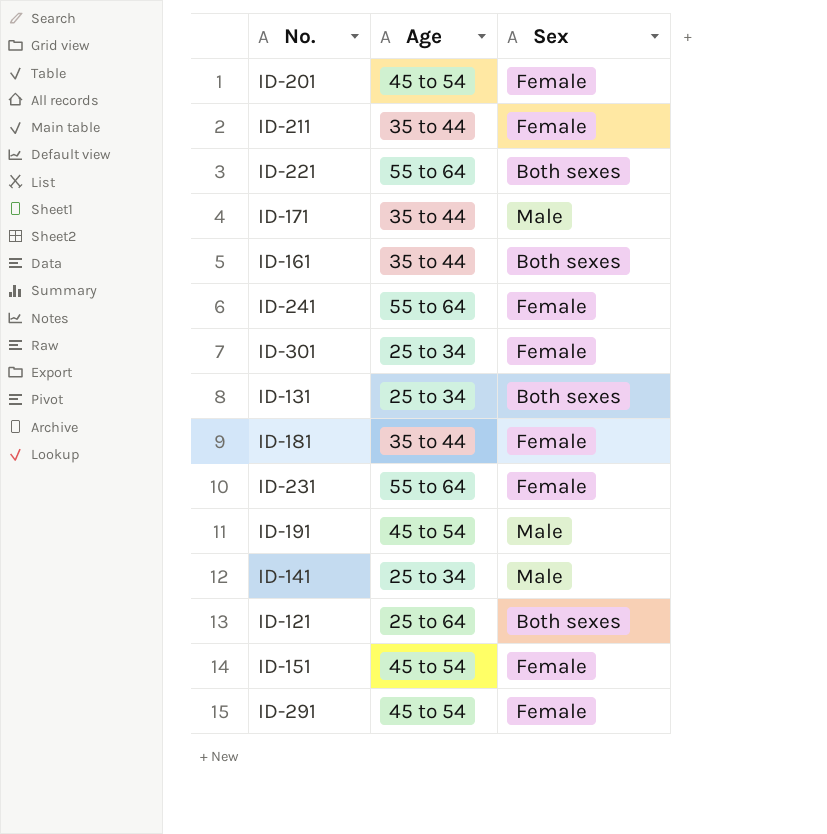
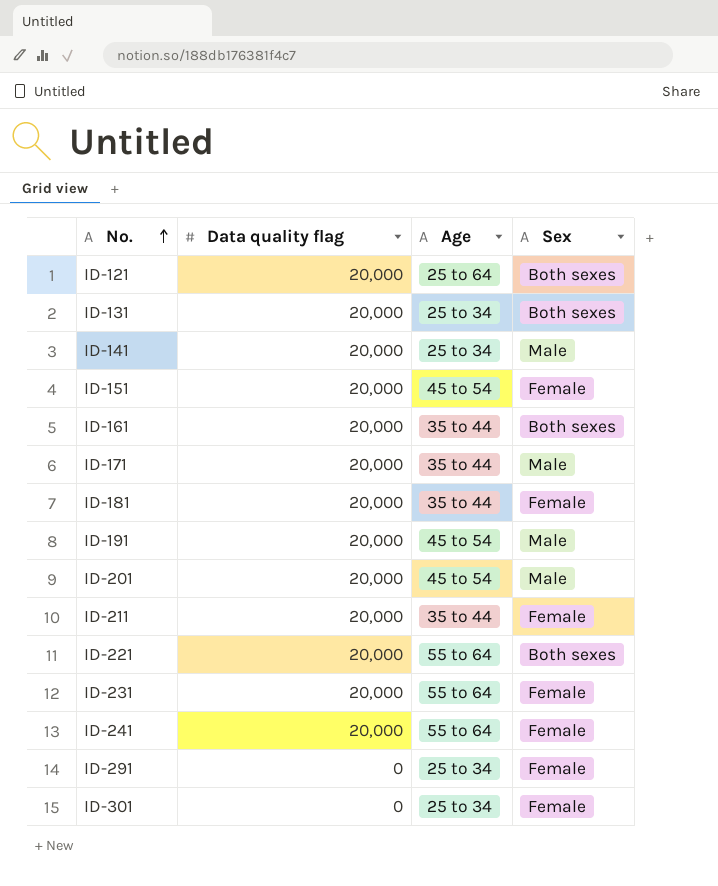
row order: none -> No. ascending
column Data quality flag | position: none -> 2
ID-201 | Sex: Female -> Male
ID-291 | Age: 45 to 54 -> 25 to 34

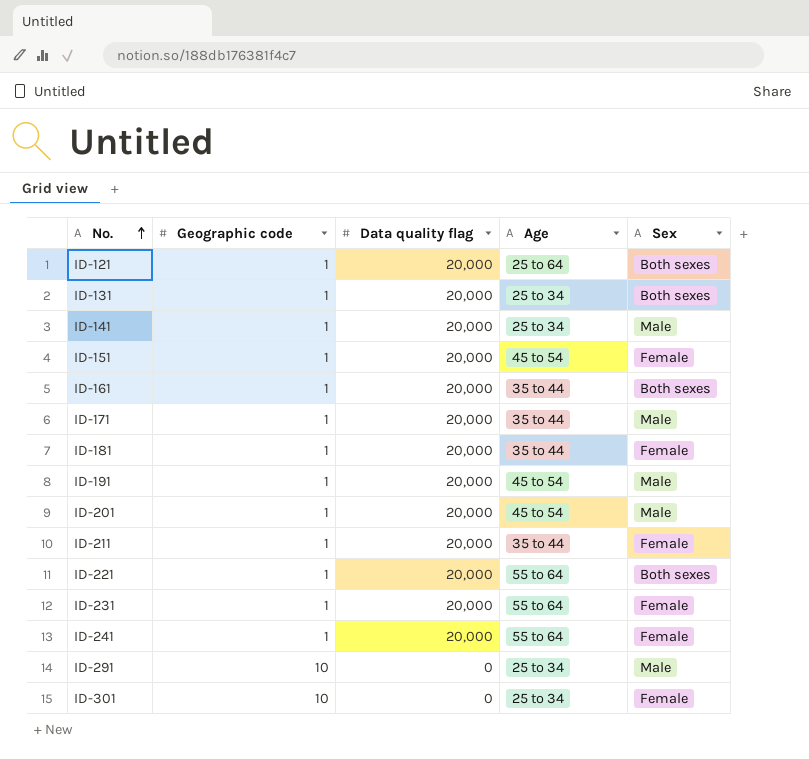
column Geographic code | position: none -> 2
ID-291 | Sex: Female -> Male

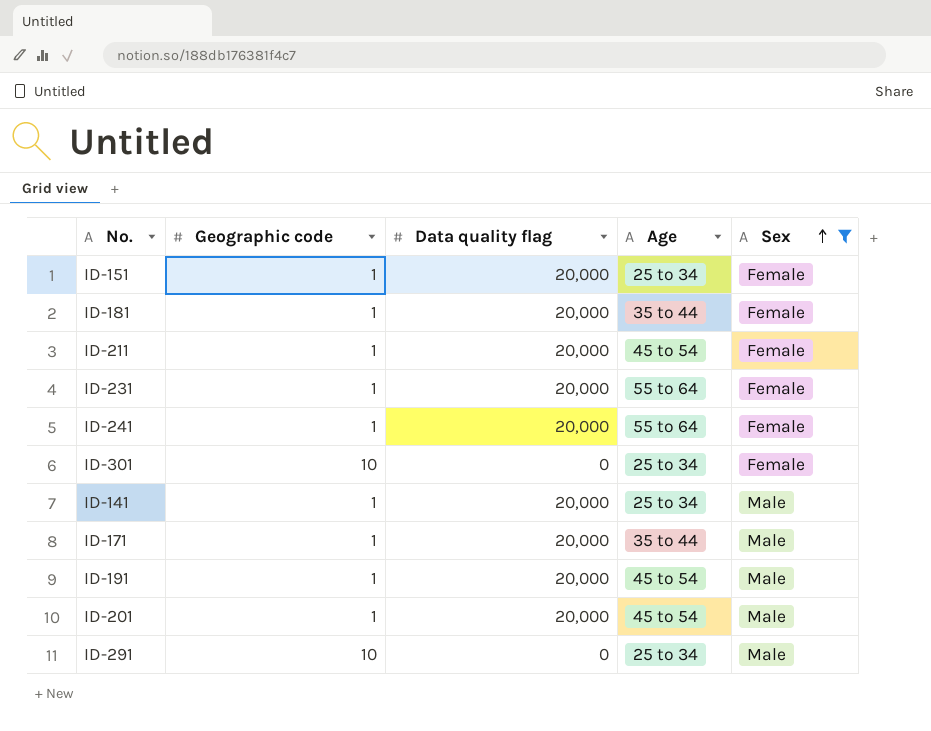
filter: none -> Sex != Both sexes
row order: No. ascending -> Sex ascending
ID-151 | Age: 45 to 54 -> 25 to 34
ID-211 | Age: 35 to 44 -> 45 to 54

